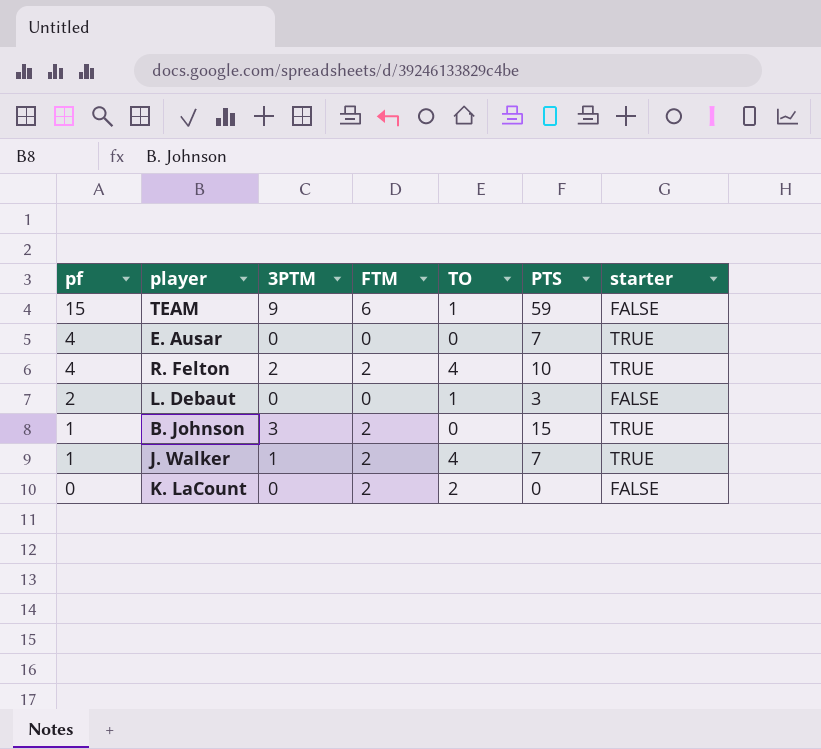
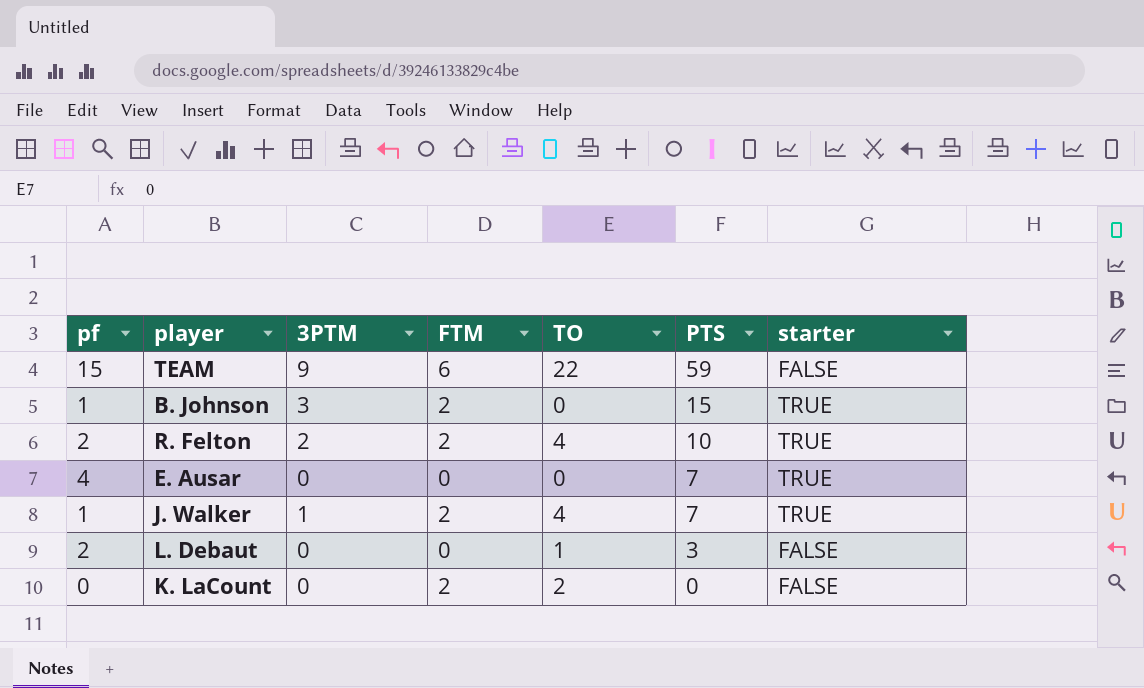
row order: pf descending -> PTS descending
TEAM | TO: 1 -> 22
R. Felton | pf: 4 -> 2

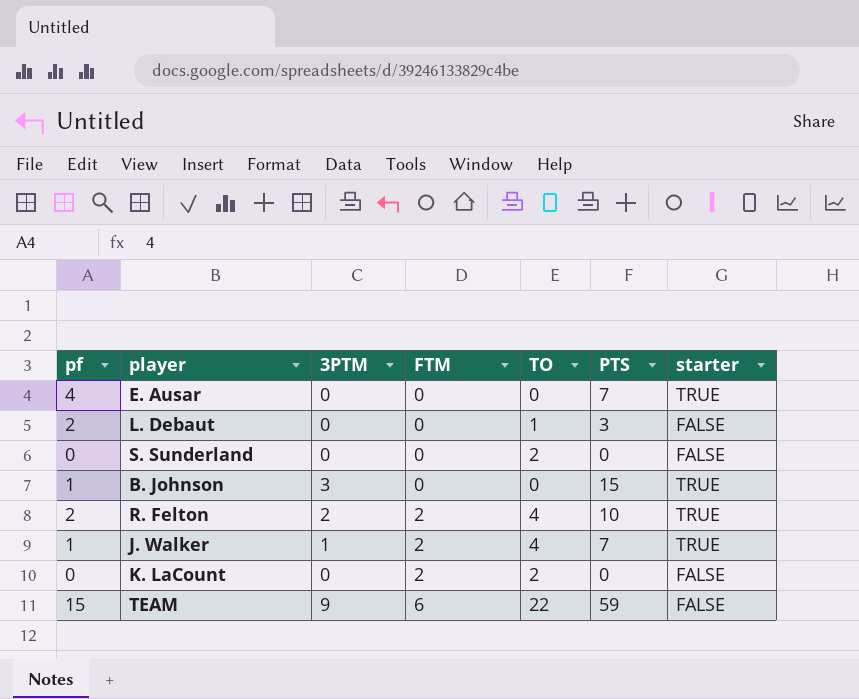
row order: PTS descending -> FTM ascending
row S. Sunderland: none -> 0 | 0 | 0 | 2 | 0 | FALSE
B. Johnson | FTM: 2 -> 0

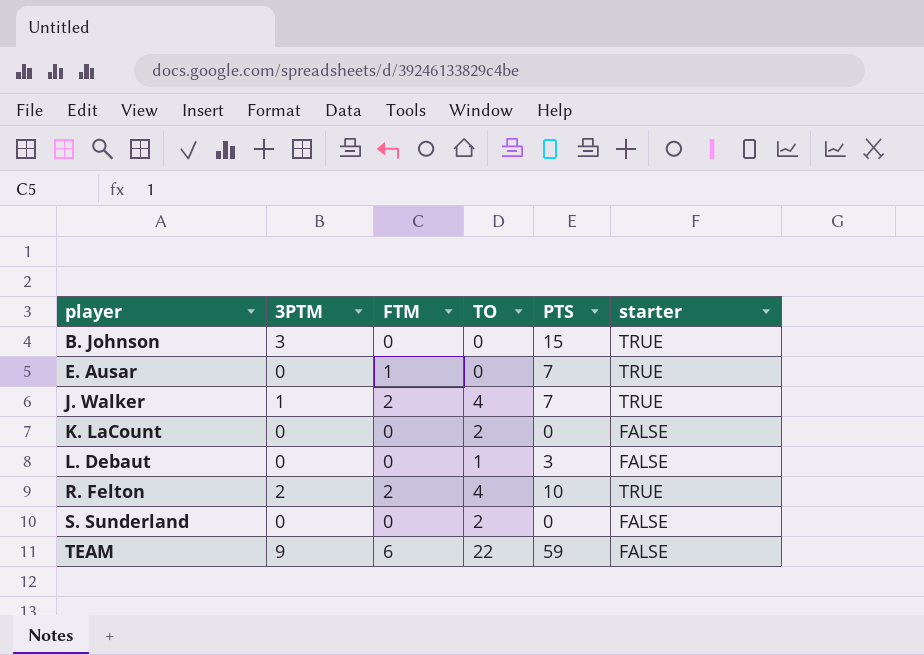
row order: FTM ascending -> player ascending
column pf | position: 1 -> none
E. Ausar | FTM: 0 -> 1
K. LaCount | FTM: 2 -> 0

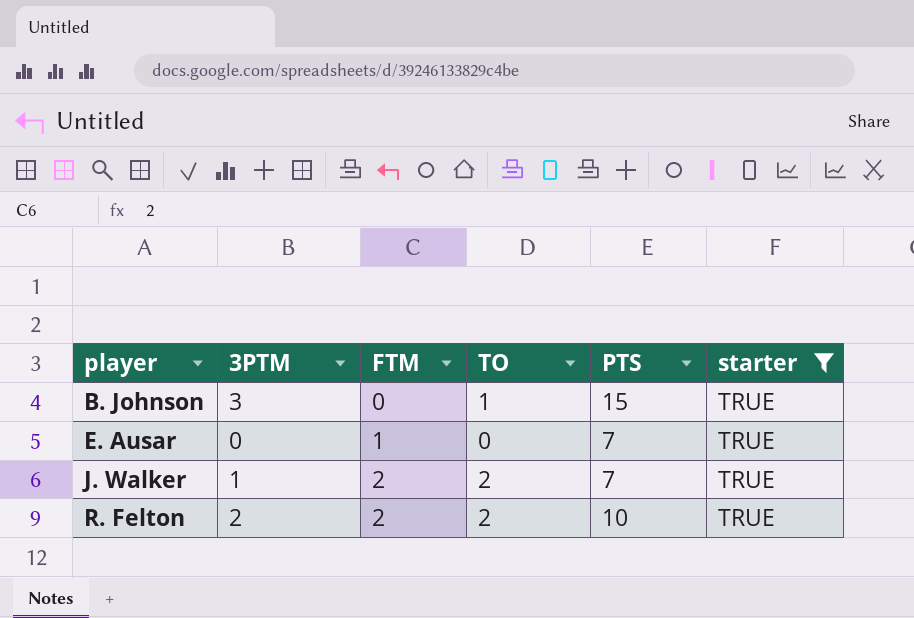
filter: none -> starter = TRUE
B. Johnson | TO: 0 -> 1
J. Walker | TO: 4 -> 2
R. Felton | TO: 4 -> 2

